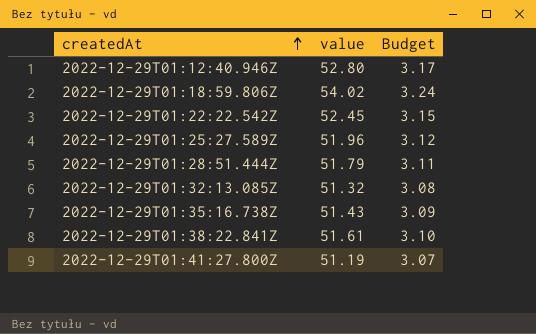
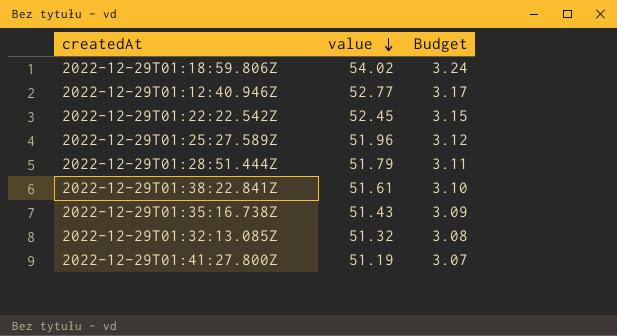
row order: createdAt ascending -> value descending
2022-12-29T01:12:40.946Z | value: 52.80 -> 52.77

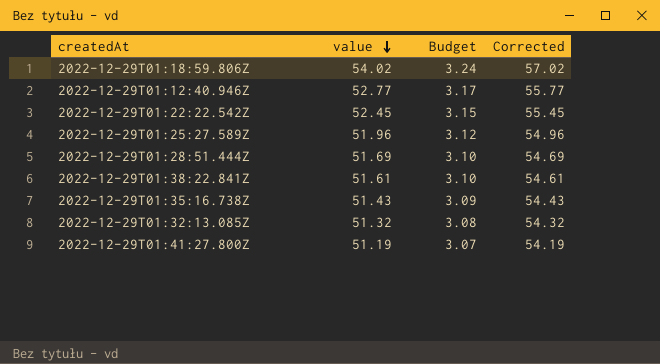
column Corrected | formula: none -> [value] + 3
2022-12-29T01:28:51.444Z | value: 51.79 -> 51.69
2022-12-29T01:28:51.444Z | Budget: 3.11 -> 3.10

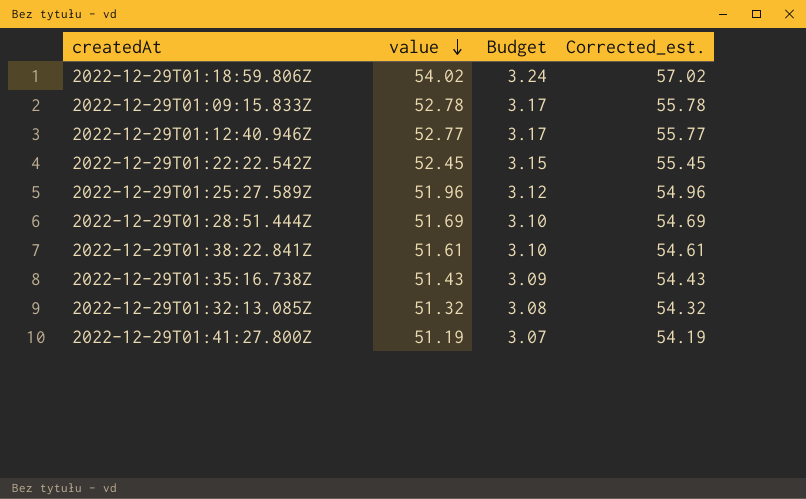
column name: Corrected -> Corrected_est.
row 2022-12-29T01:09:15.833Z: none -> 52.78 | 3.17 | 55.78

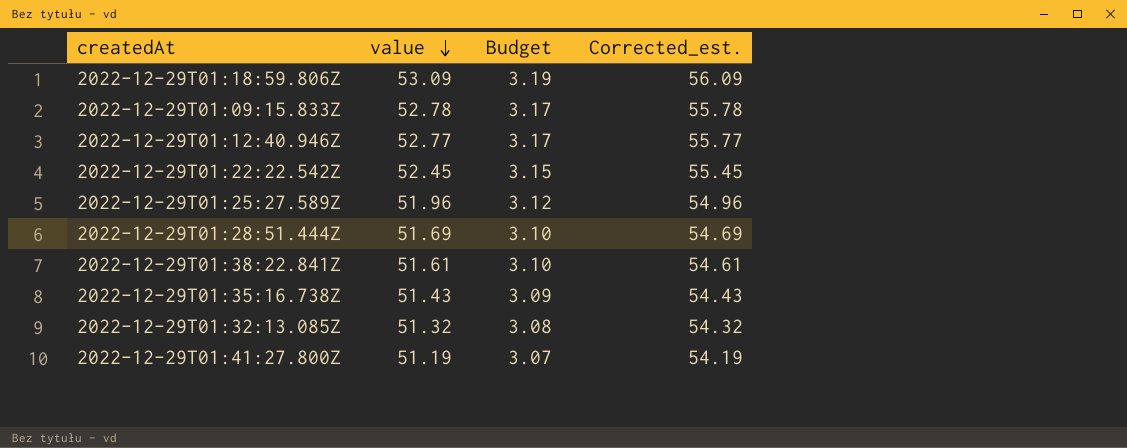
2022-12-29T01:18:59.806Z | value: 54.02 -> 53.09
2022-12-29T01:18:59.806Z | Budget: 3.24 -> 3.19
2022-12-29T01:18:59.806Z | Corrected_est.: 57.02 -> 56.09

